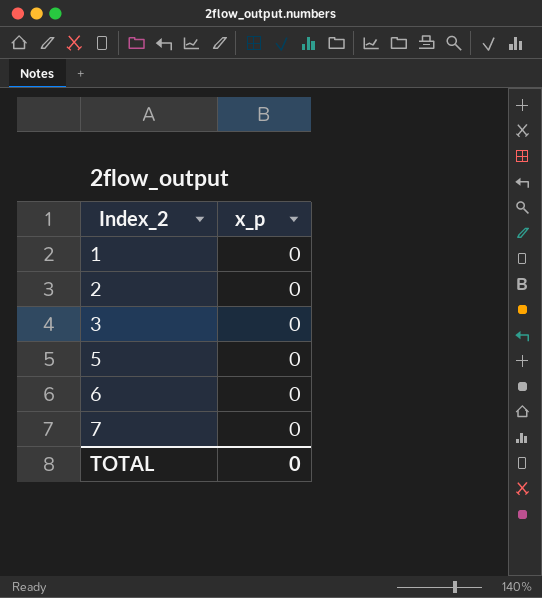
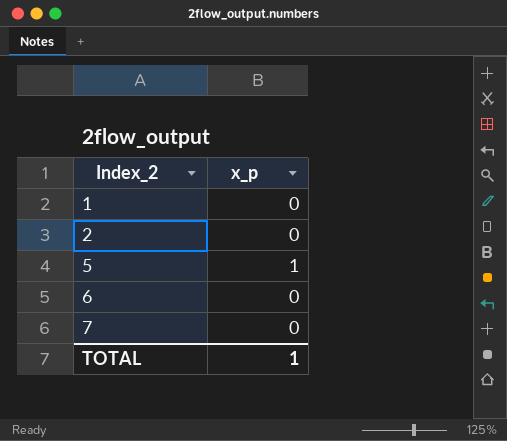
row 3: 0 -> none
5 | x_p: 0 -> 1
TOTAL | x_p: 0 -> 1

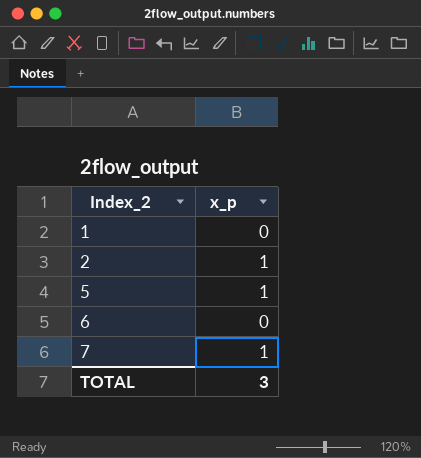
2 | x_p: 0 -> 1
7 | x_p: 0 -> 1
TOTAL | x_p: 1 -> 3

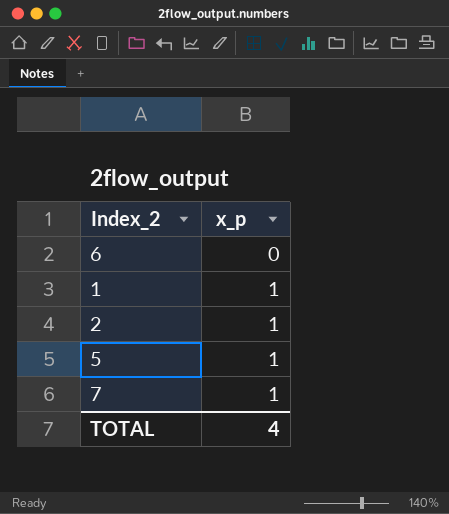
row order: Index_2 ascending -> x_p ascending
1 | x_p: 0 -> 1
TOTAL | x_p: 3 -> 4

